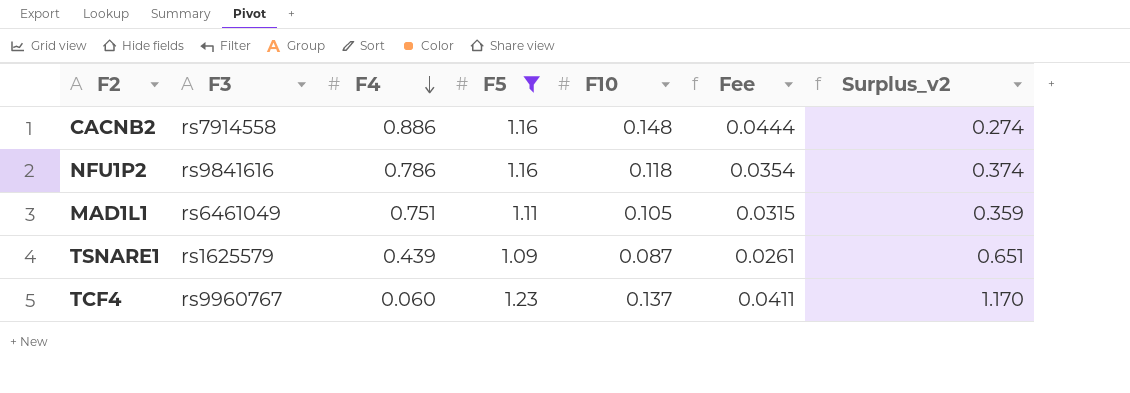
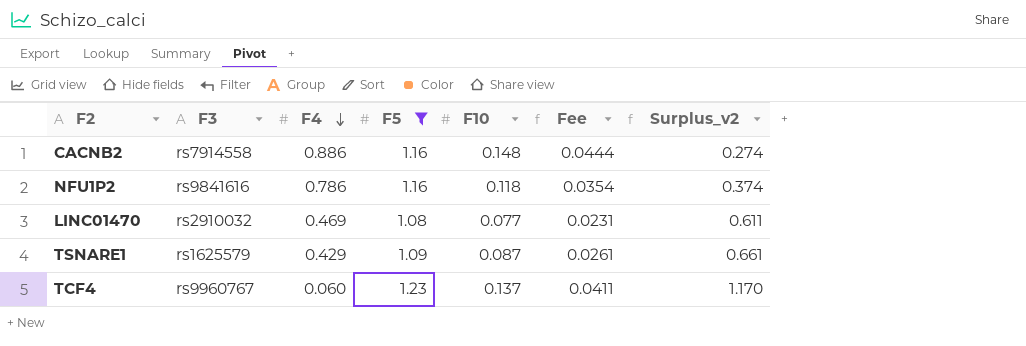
row MAD1L1: rs6461049 | 0.751 | 1.11 | 0.105 | 0.0315 | 0.359 -> none
row LINC01470: none -> rs2910032 | 0.469 | 1.08 | 0.077 | 0.0231 | 0.611
TSNARE1 | F4: 0.439 -> 0.429
TSNARE1 | Surplus_v2: 0.651 -> 0.661

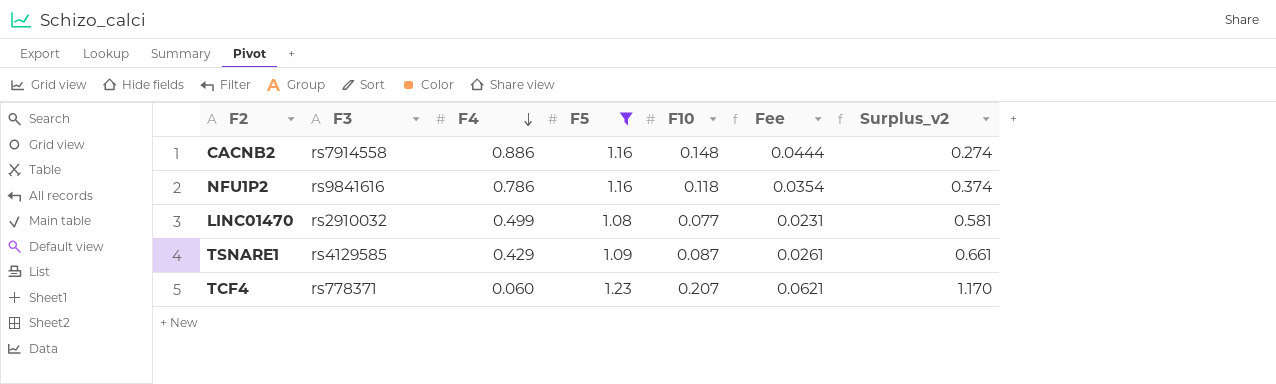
LINC01470 | F4: 0.469 -> 0.499
LINC01470 | Surplus_v2: 0.611 -> 0.581
TSNARE1 | F3: rs1625579 -> rs4129585
TCF4 | F3: rs9960767 -> rs778371
TCF4 | F10: 0.137 -> 0.207
TCF4 | Fee: 0.0411 -> 0.0621

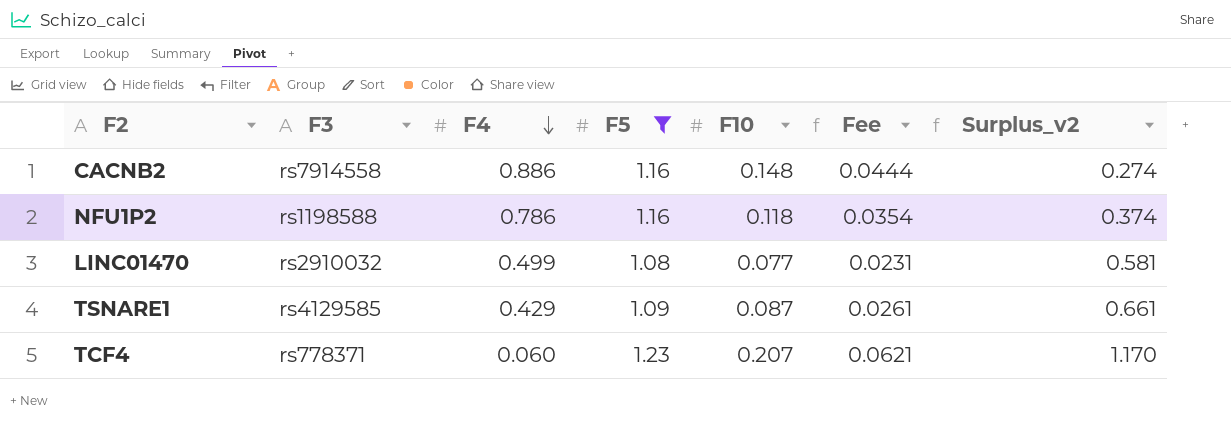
NFU1P2 | F3: rs9841616 -> rs1198588

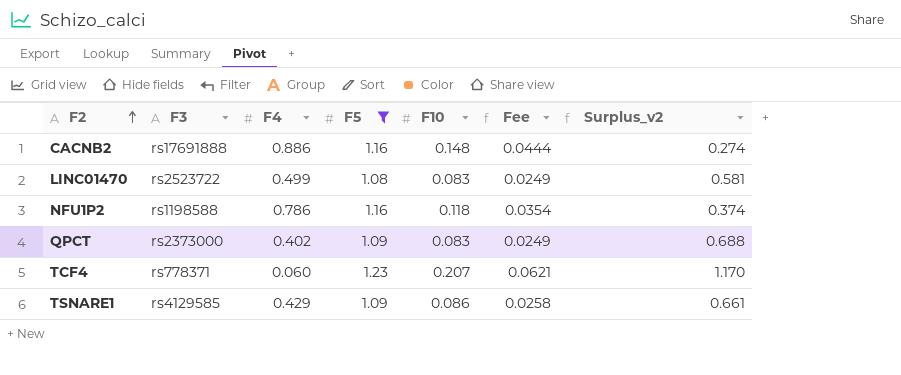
row order: F4 descending -> F2 ascending
CACNB2 | F3: rs7914558 -> rs17691888
LINC01470 | F3: rs2910032 -> rs2523722
LINC01470 | F10: 0.077 -> 0.083
LINC01470 | Fee: 0.0231 -> 0.0249
row QPCT: none -> rs2373000 | 0.402 | 1.09 | 0.083 | 0.0249 | 0.688
TSNARE1 | F10: 0.087 -> 0.086
TSNARE1 | Fee: 0.0261 -> 0.0258

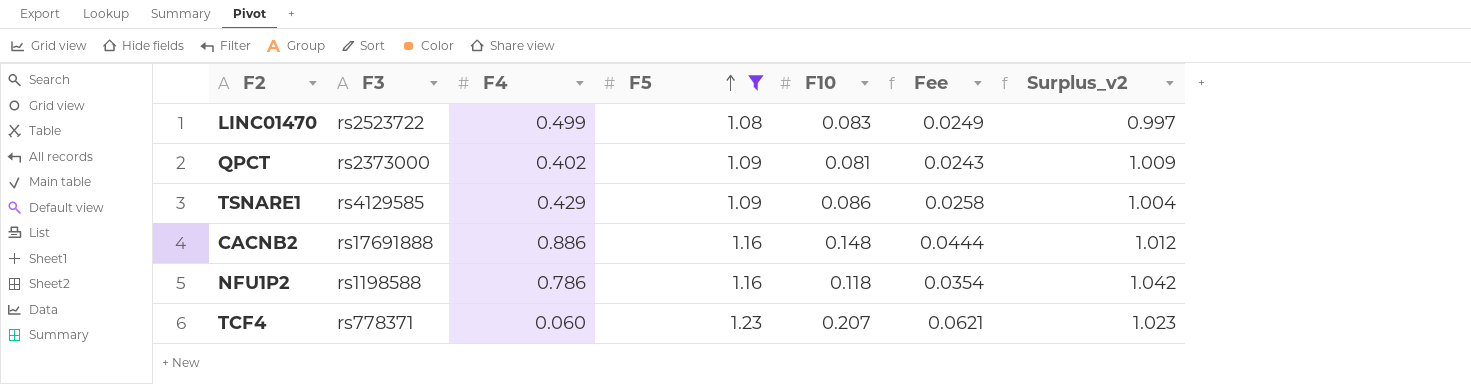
row order: F2 ascending -> F5 ascending
column Surplus_v2 | formula: [F5] - [F4] -> [F5] - [F10]
QPCT | F10: 0.083 -> 0.081
QPCT | Fee: 0.0249 -> 0.0243

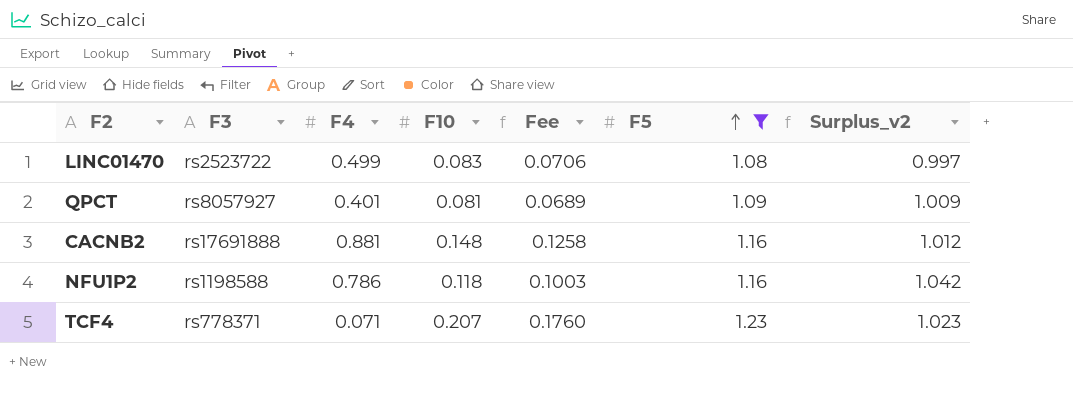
column Fee | formula: [F10] * 0.3 -> [F10] * 0.85
column F5 | position: 4 -> 6
row TSNARE1: rs4129585 | 0.429 | 1.09 | 0.086 | 0.0258 | 1.004 -> none
QPCT | F3: rs2373000 -> rs8057927
QPCT | F4: 0.402 -> 0.401
CACNB2 | F4: 0.886 -> 0.881
TCF4 | F4: 0.060 -> 0.071

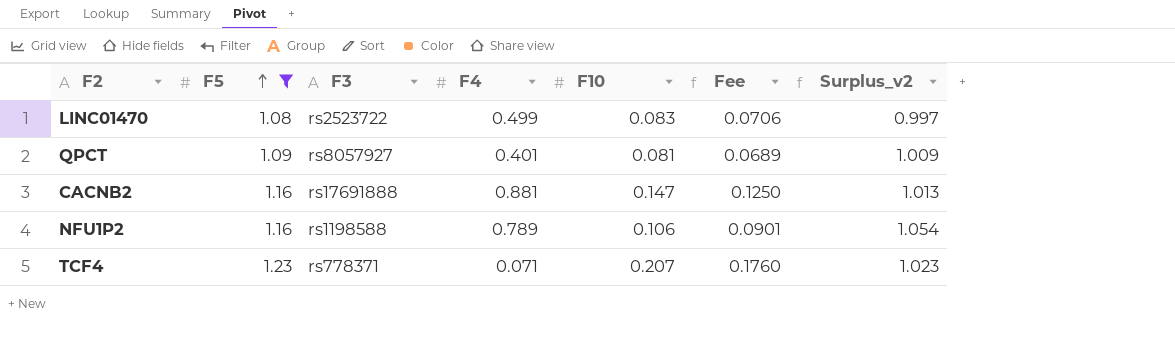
column F5 | position: 6 -> 2
CACNB2 | F10: 0.148 -> 0.147
CACNB2 | Fee: 0.1258 -> 0.1250
CACNB2 | Surplus_v2: 1.012 -> 1.013
NFU1P2 | F4: 0.786 -> 0.789
NFU1P2 | F10: 0.118 -> 0.106
NFU1P2 | Fee: 0.1003 -> 0.0901
NFU1P2 | Surplus_v2: 1.042 -> 1.054

